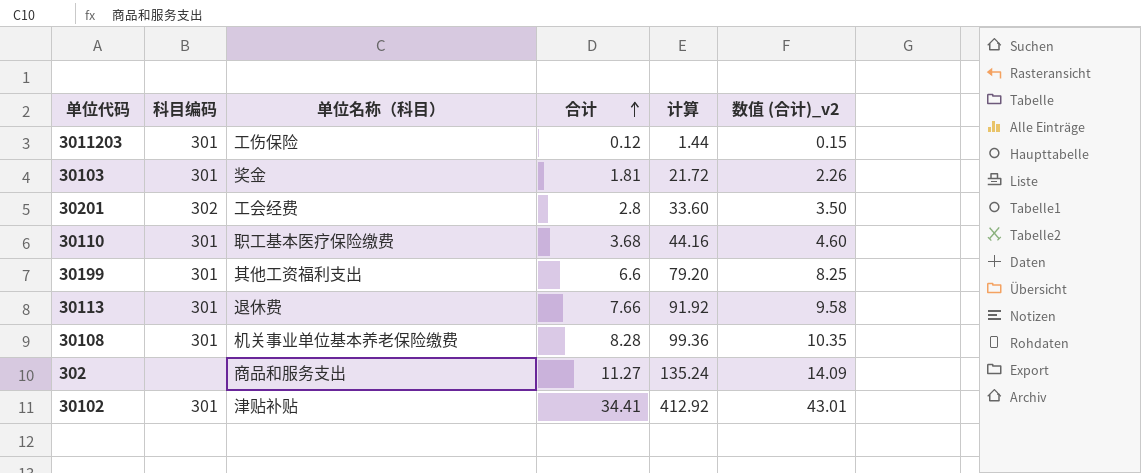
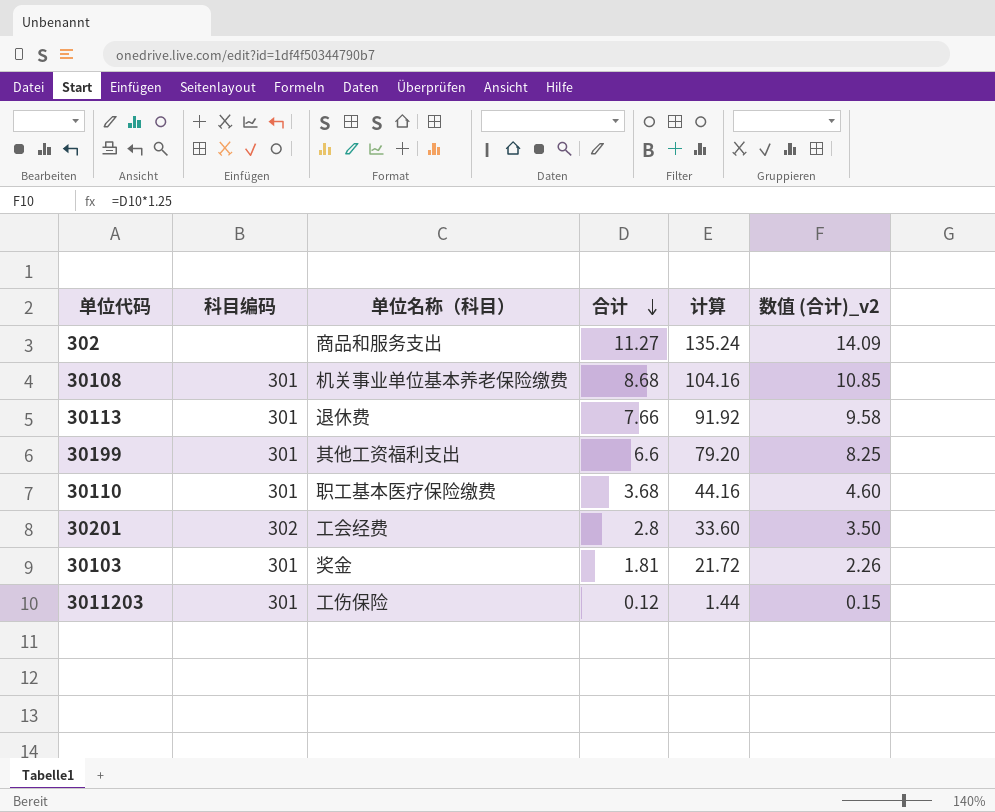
row order: 合计 ascending -> 合计 descending
row 30102: 301 | 津贴补贴 | 34.41 | 412.92 | 43.01 -> none
30108 | 合计: 8.28 -> 8.68
30108 | 计算: 99.36 -> 104.16
30108 | 数值 (合计)_v2: 10.35 -> 10.85

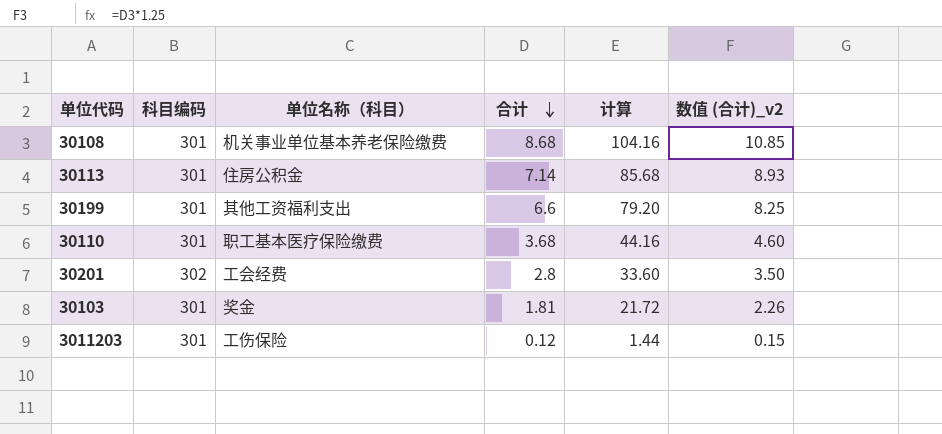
row 302: none | 商品和服务支出 | 11.27 | 135.24 | 14.09 -> none
30113 | 单位名称（科目）: 退休费 -> 住房公积金
30113 | 合计: 7.66 -> 7.14
30113 | 计算: 91.92 -> 85.68
30113 | 数值 (合计)_v2: 9.58 -> 8.93

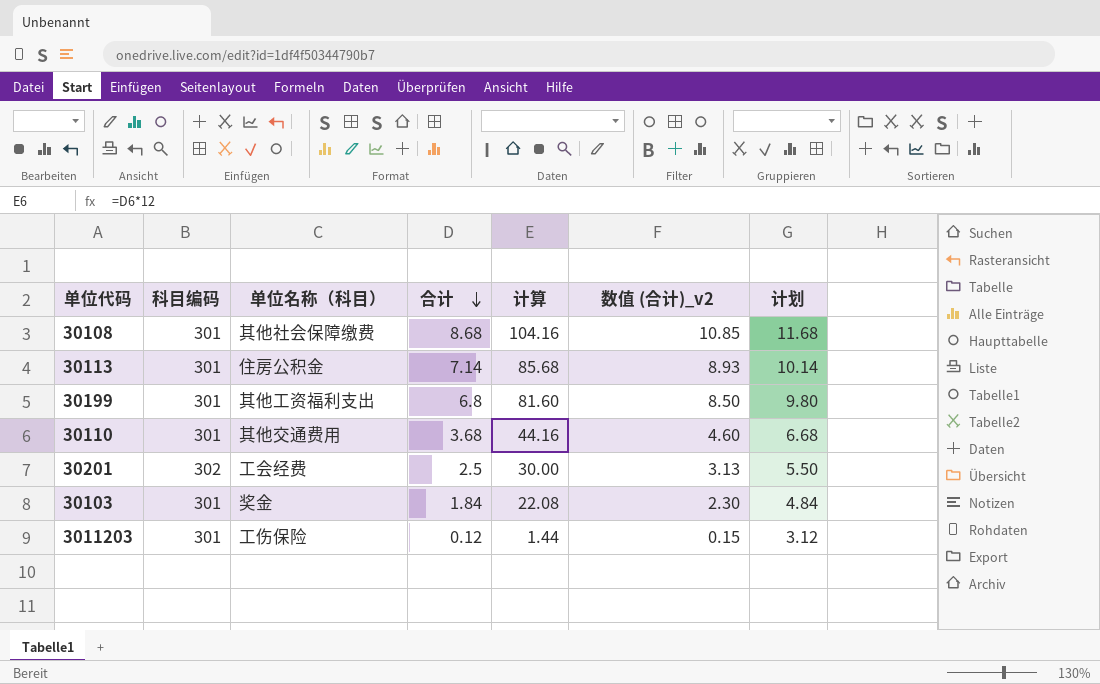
column 计划 | formula: none -> [合计] + 3
30108 | 单位名称（科目）: 机关事业单位基本养老保险缴费 -> 其他社会保障缴费
30199 | 合计: 6.6 -> 6.8
30199 | 计算: 79.20 -> 81.60
30199 | 数值 (合计)_v2: 8.25 -> 8.50
30110 | 单位名称（科目）: 职工基本医疗保险缴费 -> 其他交通费用
30201 | 合计: 2.8 -> 2.5
30201 | 计算: 33.60 -> 30.00
30201 | 数值 (合计)_v2: 3.50 -> 3.13
30103 | 合计: 1.81 -> 1.84
30103 | 计算: 21.72 -> 22.08
30103 | 数值 (合计)_v2: 2.26 -> 2.30

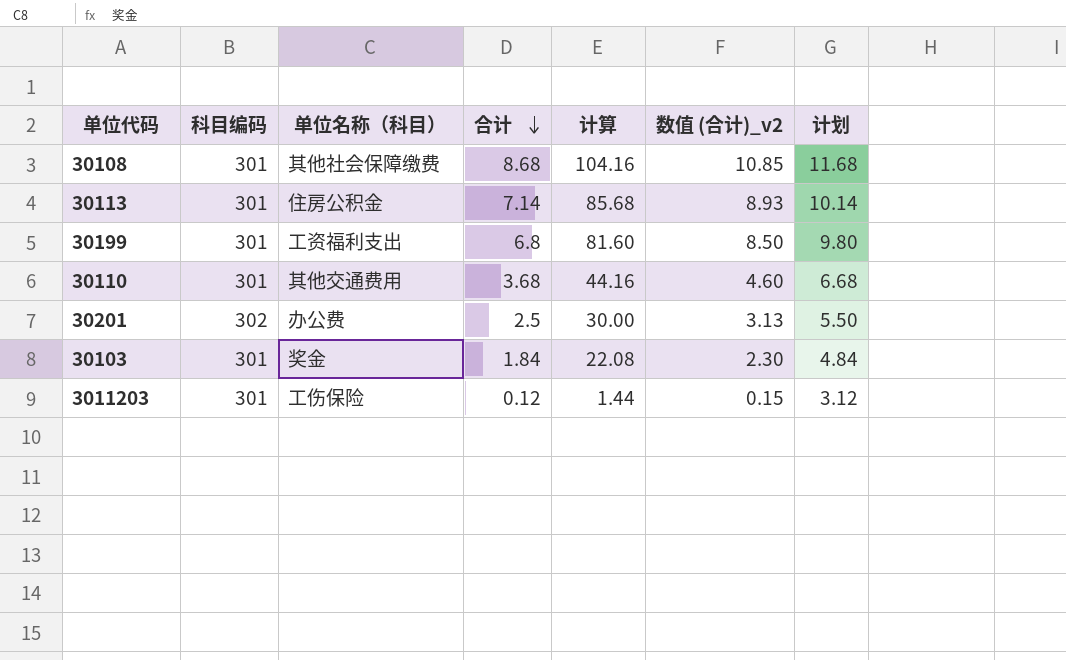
30199 | 单位名称（科目）: 其他工资福利支出 -> 工资福利支出
30201 | 单位名称（科目）: 工会经费 -> 办公费

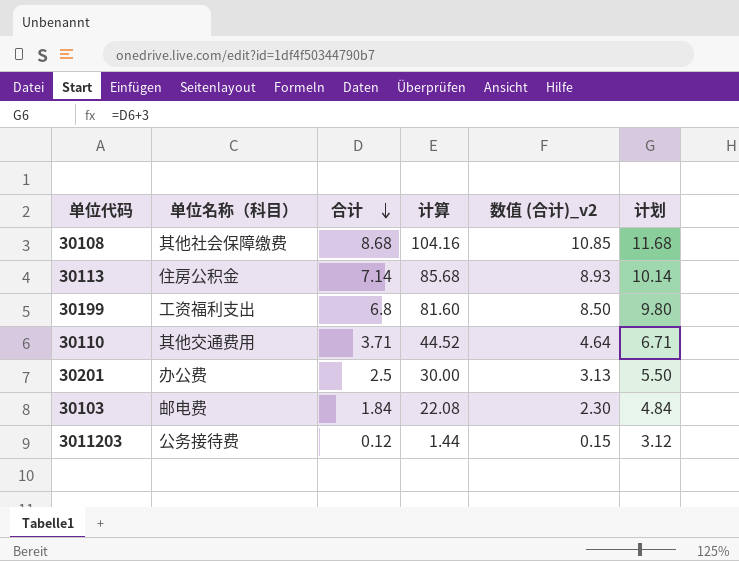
column 科目编码 | position: 2 -> none
30110 | 合计: 3.68 -> 3.71
30110 | 计算: 44.16 -> 44.52
30110 | 数值 (合计)_v2: 4.60 -> 4.64
30110 | 计划: 6.68 -> 6.71
30103 | 单位名称（科目）: 奖金 -> 邮电费
3011203 | 单位名称（科目）: 工伤保险 -> 公务接待费

